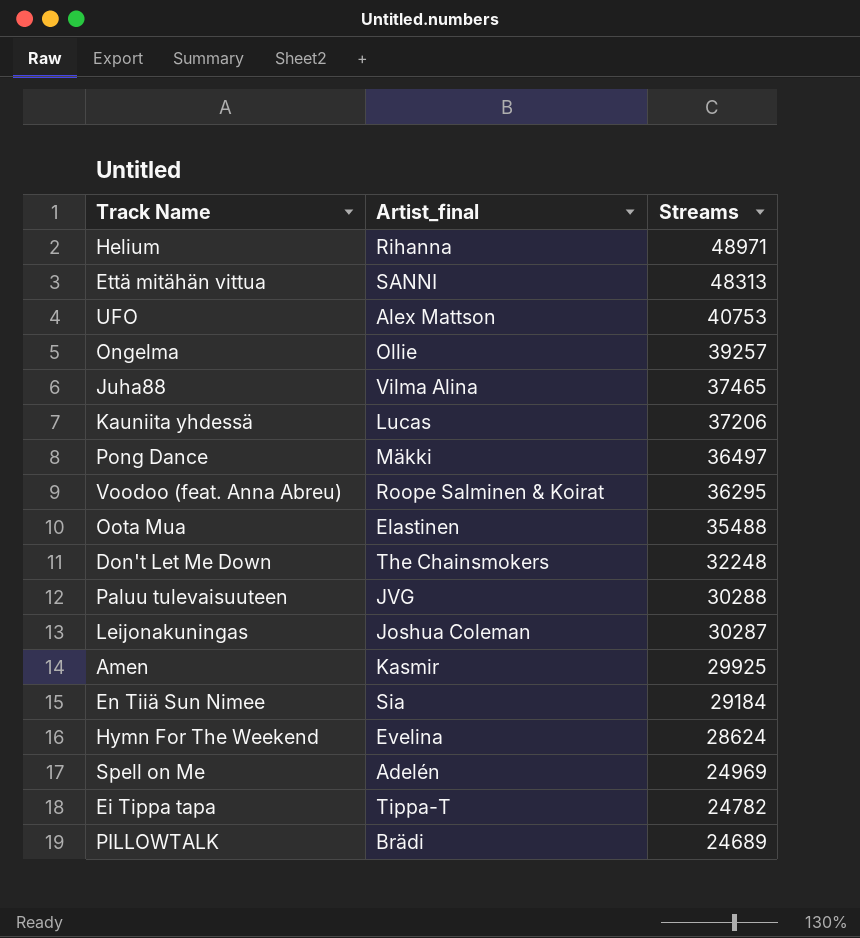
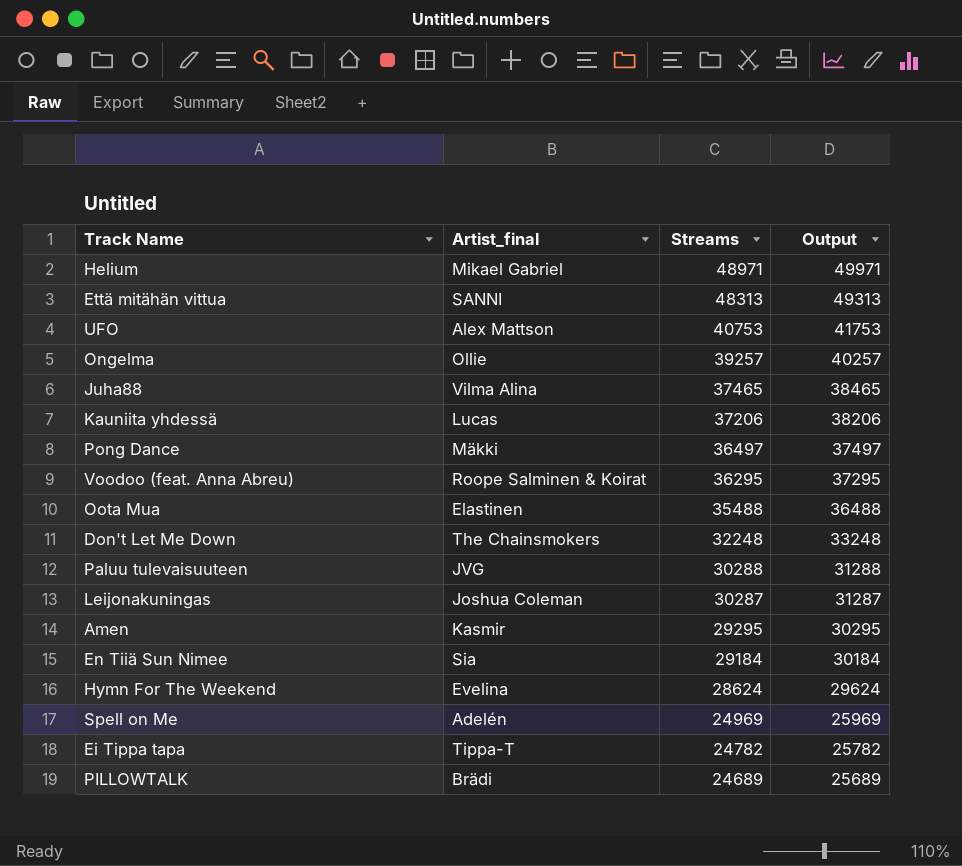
column Output | formula: none -> [Streams] + 1000
Helium | Artist_final: Rihanna -> Mikael Gabriel
Amen | Streams: 29925 -> 29295

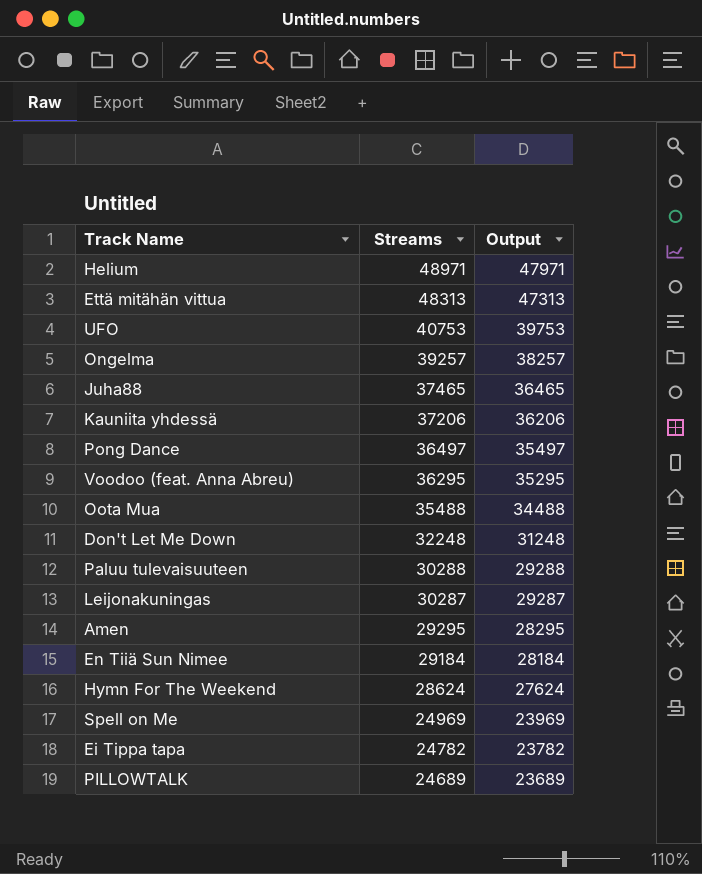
column Artist_final | position: 2 -> none
column Output | formula: [Streams] + 1000 -> [Streams] - 1000

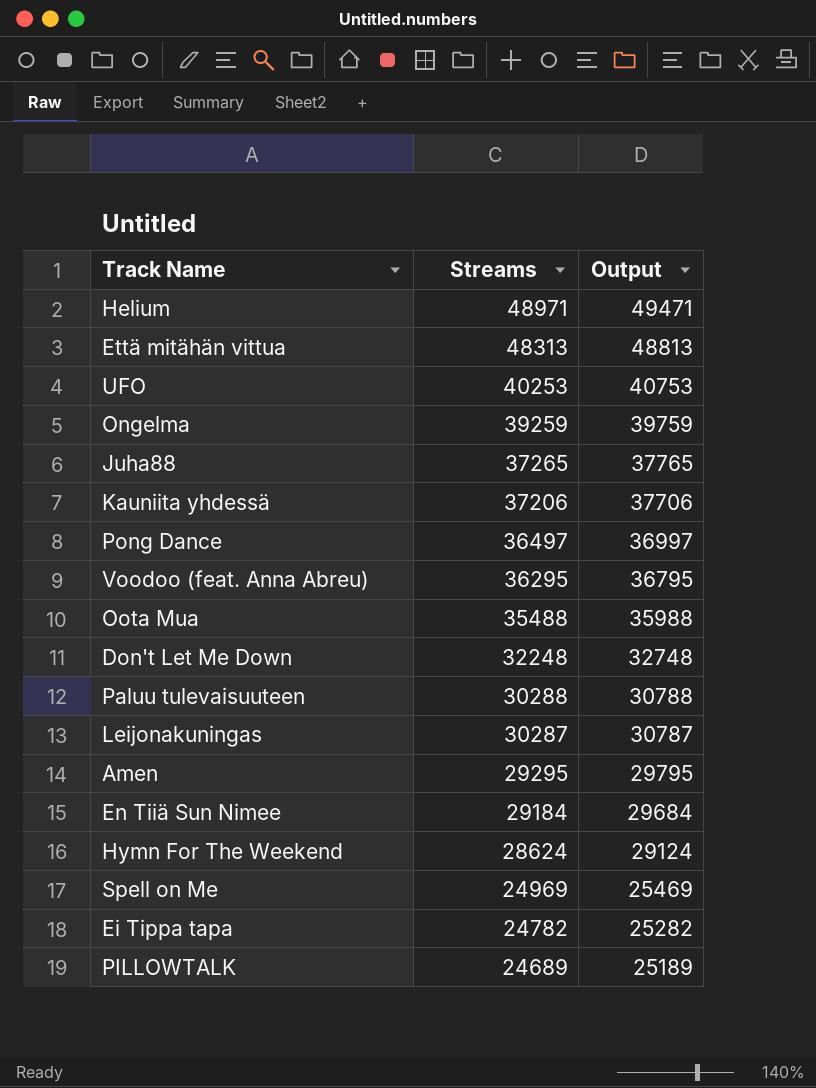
column Output | formula: [Streams] - 1000 -> [Streams] + 500
UFO | Streams: 40753 -> 40253
Ongelma | Streams: 39257 -> 39259
Juha88 | Streams: 37465 -> 37265

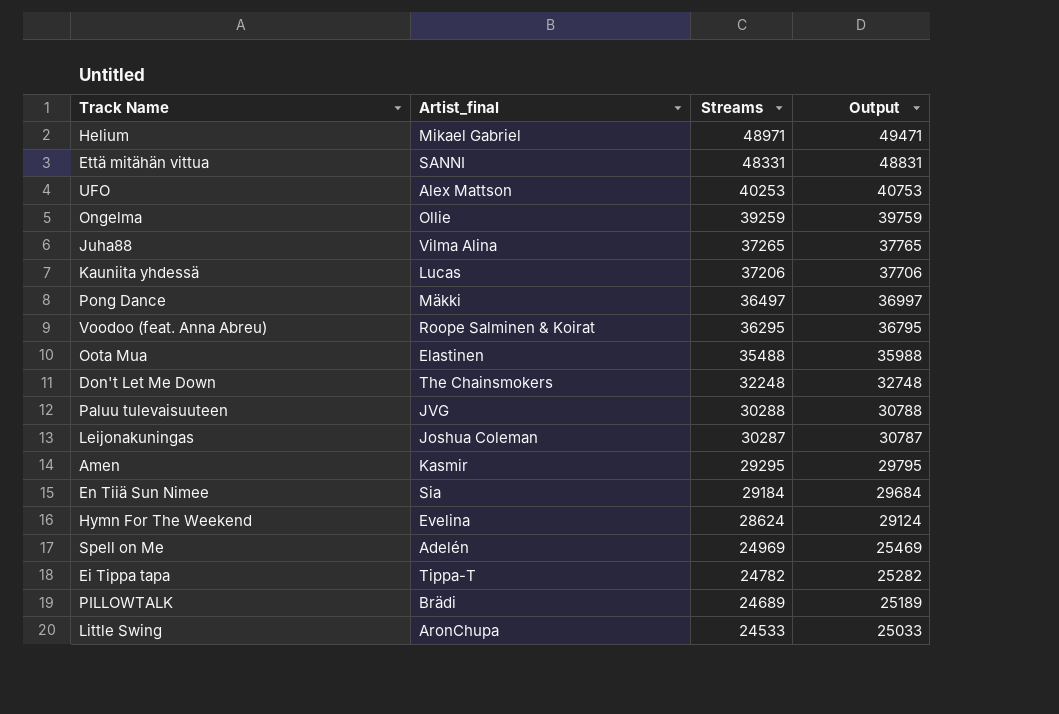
column Artist_final | position: none -> 2
Että mitähän vittua | Streams: 48313 -> 48331
Että mitähän vittua | Output: 48813 -> 48831
row Little Swing: none -> AronChupa | 24533 | 25033

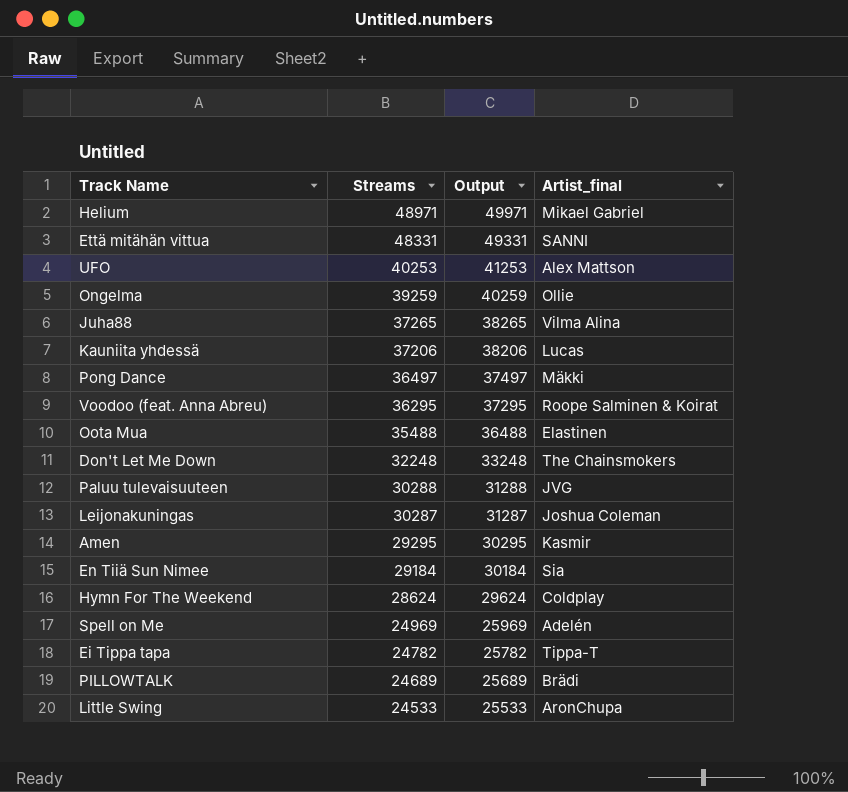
column Output | formula: [Streams] + 500 -> [Streams] + 1000
column Artist_final | position: 2 -> 4
Hymn For The Weekend | Artist_final: Evelina -> Coldplay

